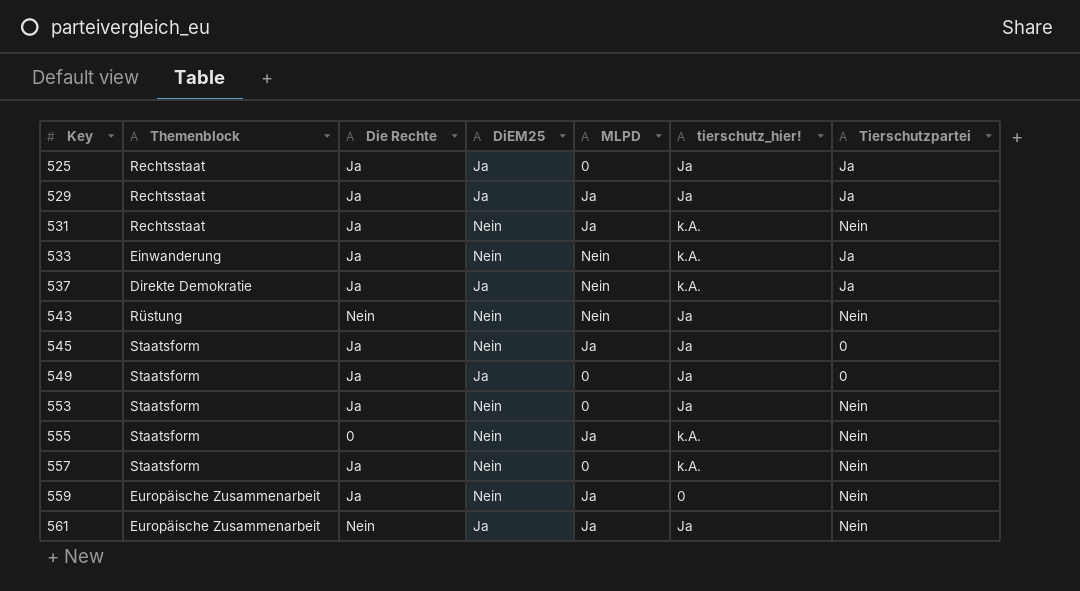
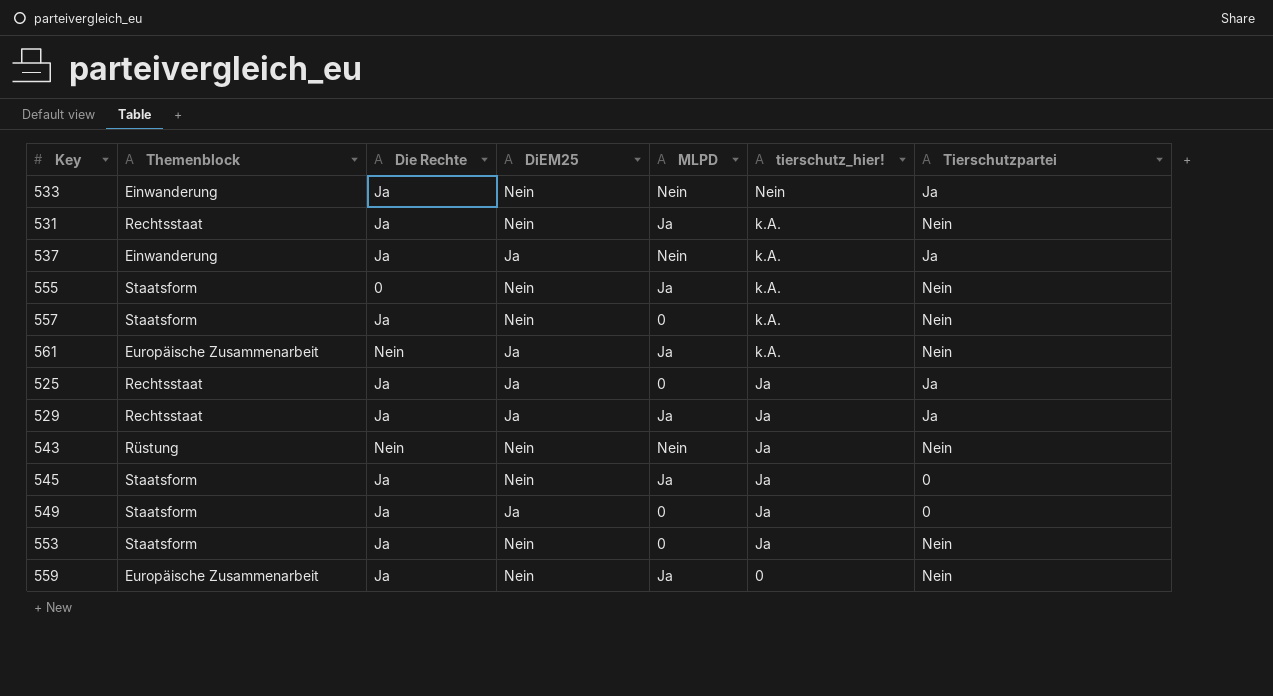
row order: Key ascending -> tierschutz_hier! descending
533 | tierschutz_hier!: k.A. -> Nein
537 | Themenblock: Direkte Demokratie -> Einwanderung
561 | tierschutz_hier!: Ja -> k.A.

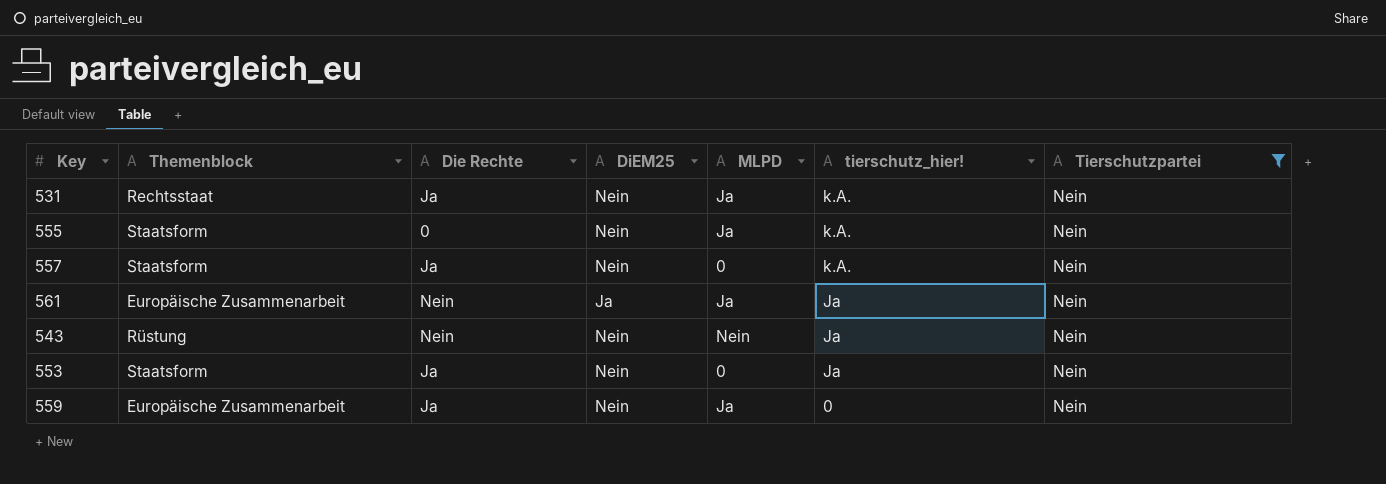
filter: none -> Tierschutzpartei = Nein
561 | tierschutz_hier!: k.A. -> Ja

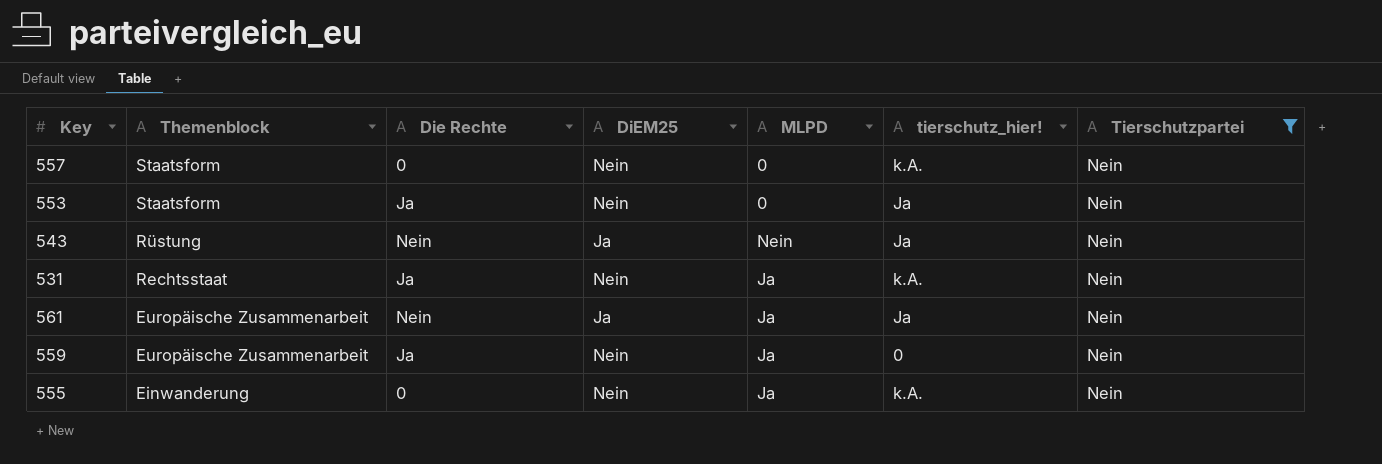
row order: tierschutz_hier! descending -> Themenblock descending
557 | Die Rechte: Ja -> 0
543 | DiEM25: Nein -> Ja
555 | Themenblock: Staatsform -> Einwanderung

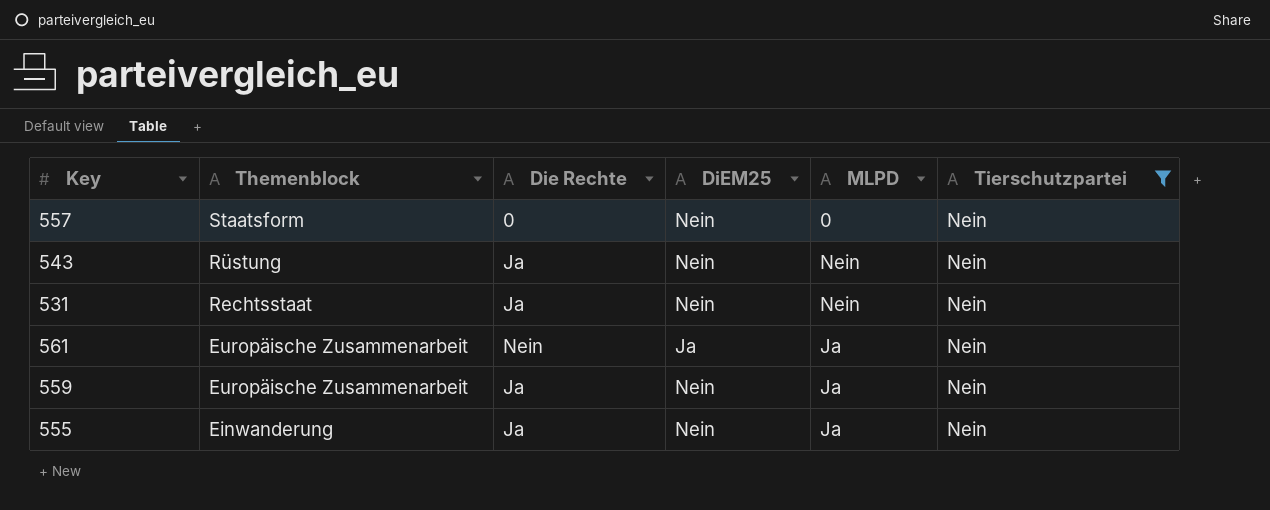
column tierschutz_hier! | position: 6 -> none
row 553: Staatsform | Ja | Nein | 0 | Ja | Nein -> none
543 | Die Rechte: Nein -> Ja
543 | DiEM25: Ja -> Nein
531 | MLPD: Ja -> Nein
555 | Die Rechte: 0 -> Ja

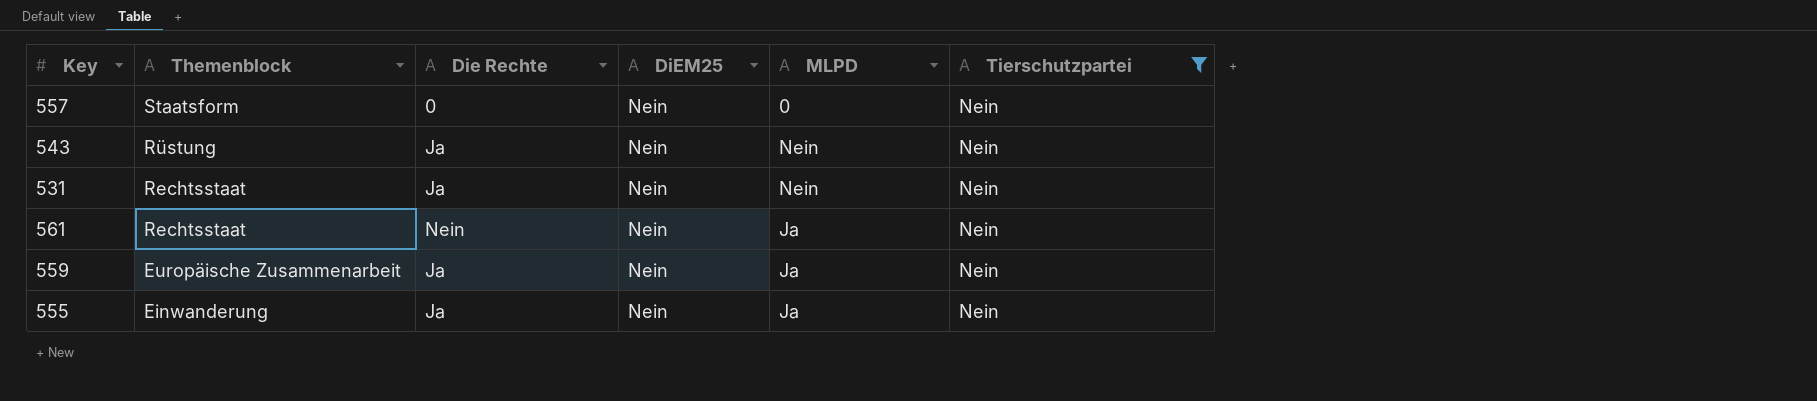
561 | Themenblock: Europäische Zusammenarbeit -> Rechtsstaat
561 | DiEM25: Ja -> Nein

